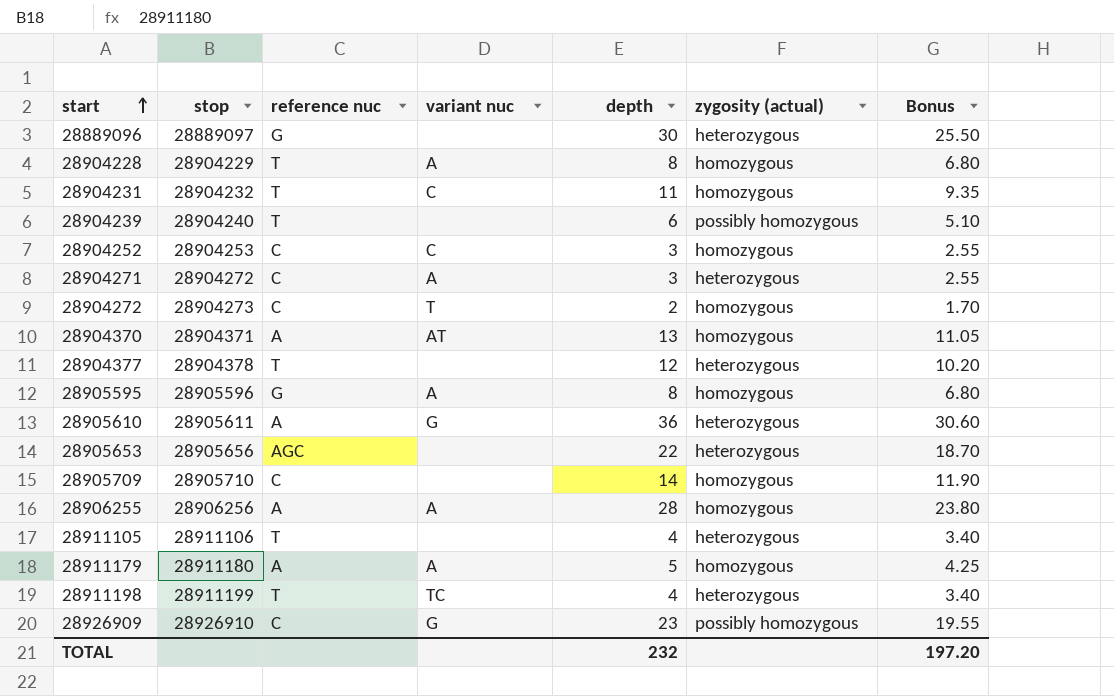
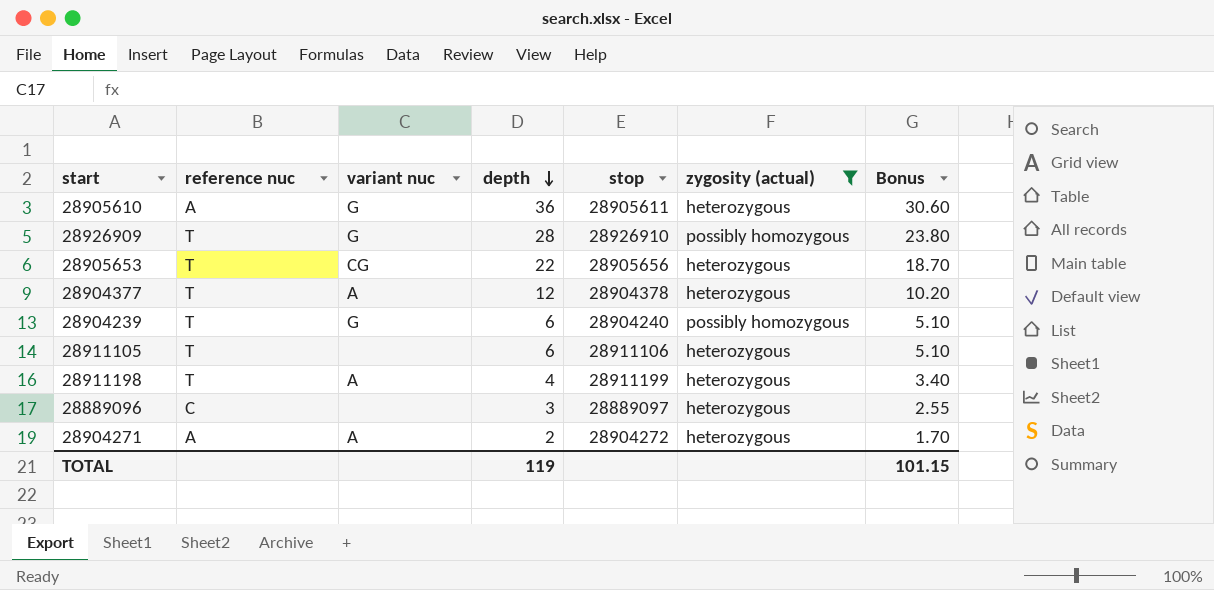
filter: none -> zygosity (actual) != homozygous
row order: start ascending -> depth descending
column stop | position: 2 -> 5
28926909 | reference nuc: C -> T
28926909 | depth: 23 -> 28
28926909 | Bonus: 19.55 -> 23.80
28905653 | reference nuc: AGC -> T
28905653 | variant nuc: none -> CG
28904377 | variant nuc: none -> A
28904239 | variant nuc: none -> G
28911105 | depth: 4 -> 6
28911105 | Bonus: 3.40 -> 5.10
28911198 | variant nuc: TC -> A
28889096 | reference nuc: G -> C
28889096 | depth: 30 -> 3
28889096 | Bonus: 25.50 -> 2.55
28904271 | reference nuc: C -> A
28904271 | depth: 3 -> 2
28904271 | Bonus: 2.55 -> 1.70
TOTAL | depth: 232 -> 119
TOTAL | Bonus: 197.20 -> 101.15

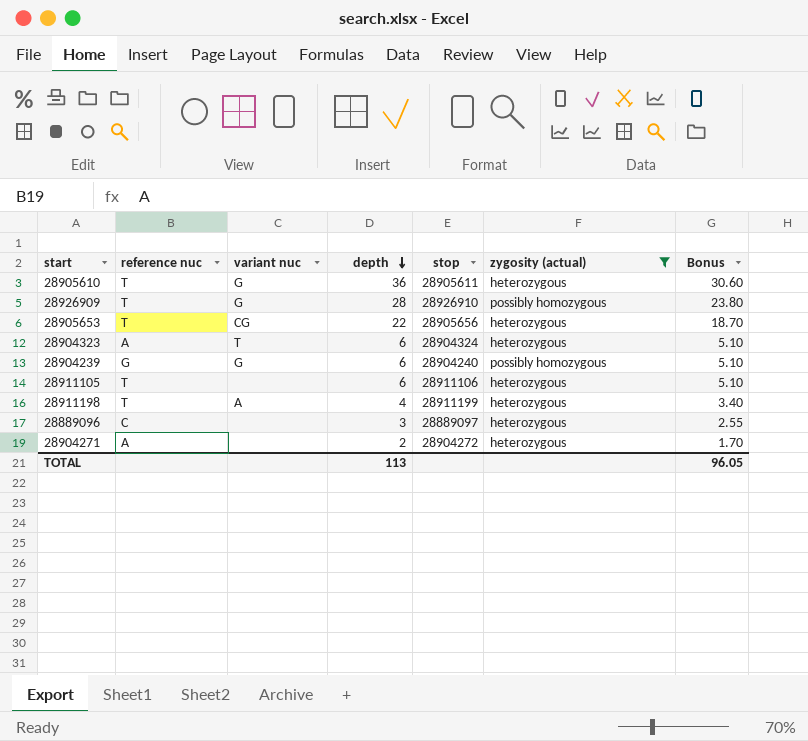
row 28904377: T | A | 12 | 28904378 | heterozygous | 10.20 -> none
28905610 | reference nuc: A -> T
row 28904323: none -> A | T | 6 | 28904324 | heterozygous | 5.10
28904239 | reference nuc: T -> G
28904271 | variant nuc: A -> none
TOTAL | depth: 119 -> 113
TOTAL | Bonus: 101.15 -> 96.05

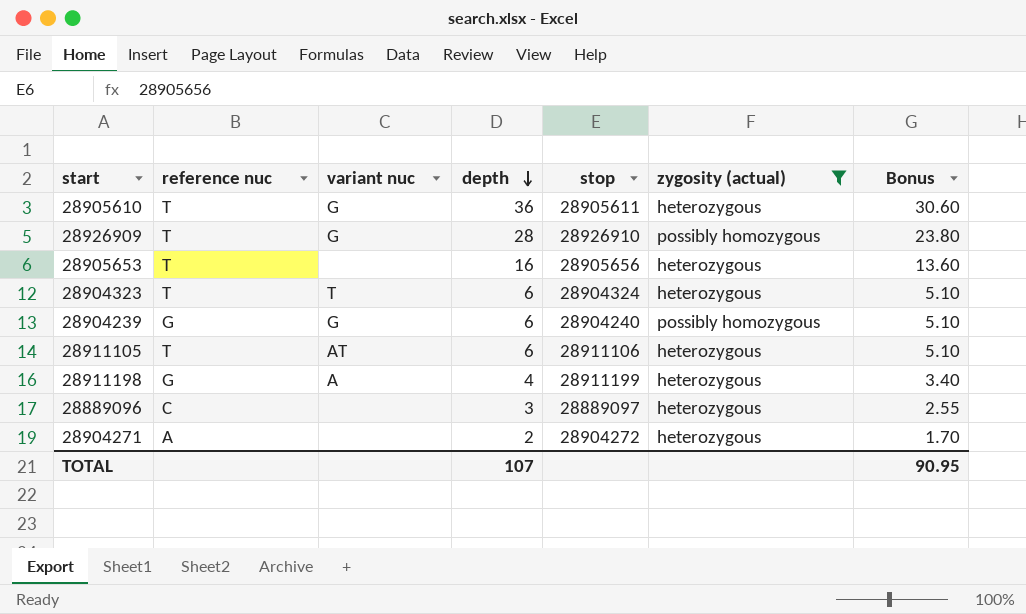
28905653 | variant nuc: CG -> none
28905653 | depth: 22 -> 16
28905653 | Bonus: 18.70 -> 13.60
28904323 | reference nuc: A -> T
28911105 | variant nuc: none -> AT
28911198 | reference nuc: T -> G
TOTAL | depth: 113 -> 107
TOTAL | Bonus: 96.05 -> 90.95

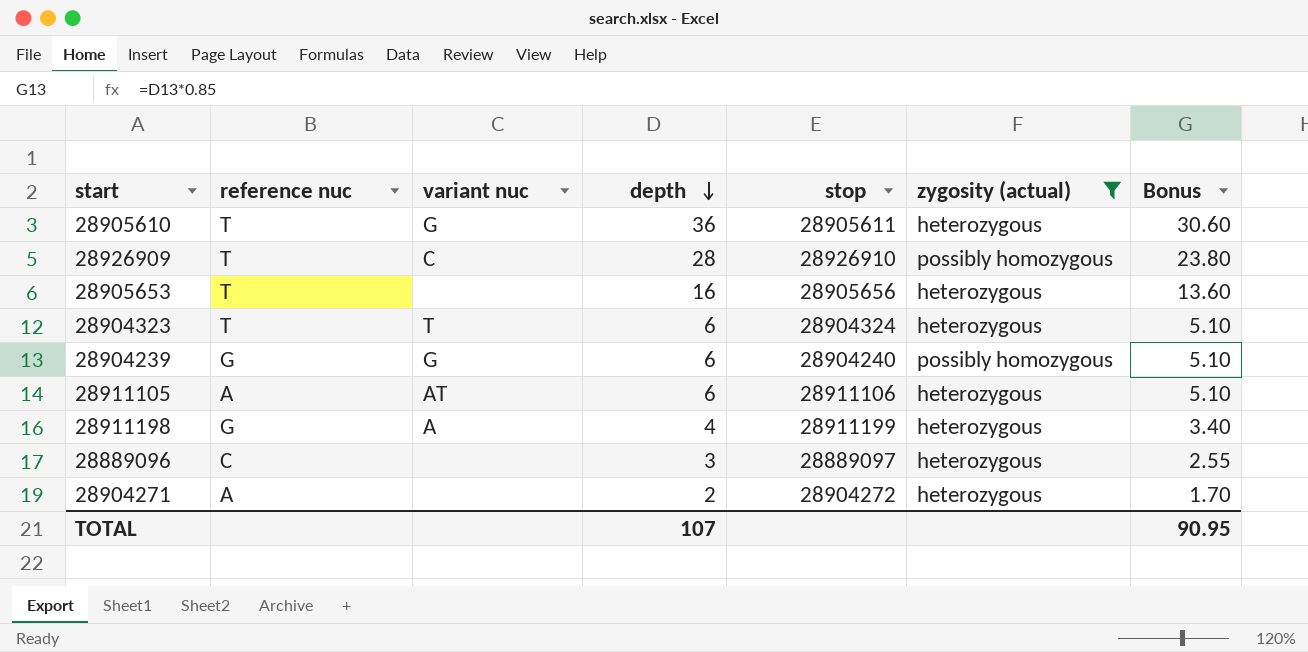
28926909 | variant nuc: G -> C
28911105 | reference nuc: T -> A

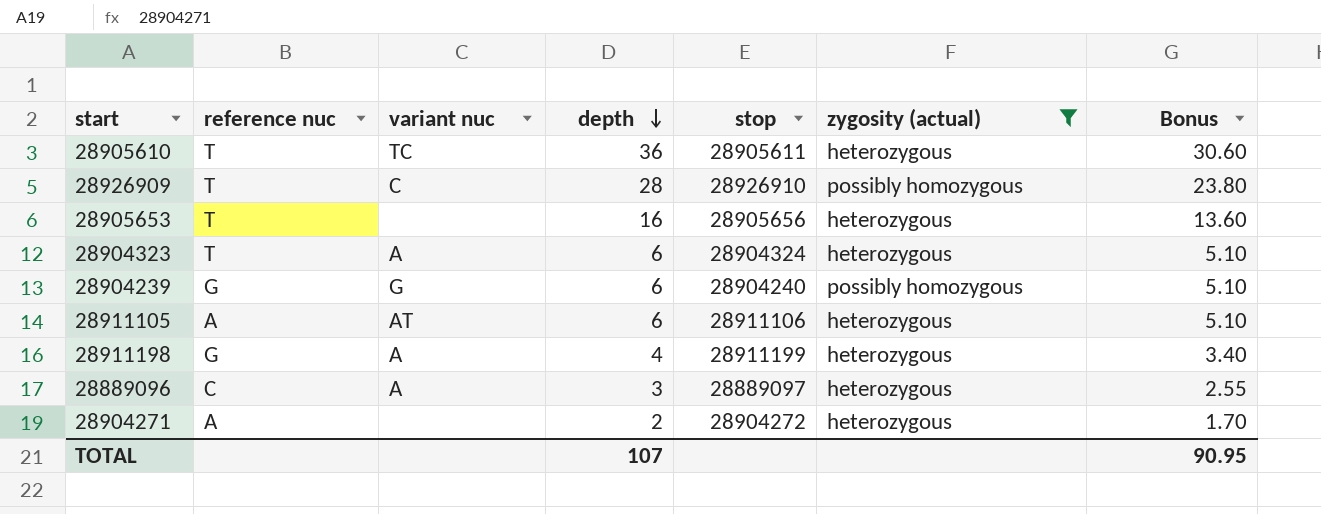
28905610 | variant nuc: G -> TC
28904323 | variant nuc: T -> A
28889096 | variant nuc: none -> A

